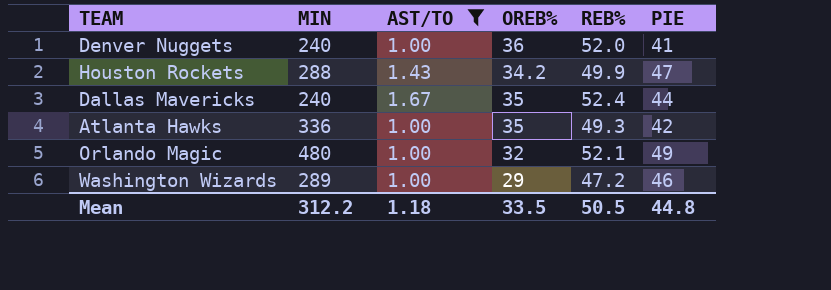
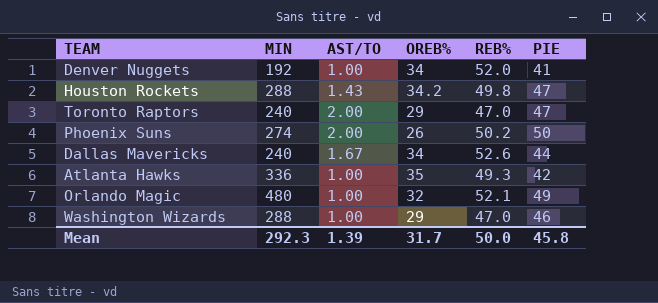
filter: AST/TO != 2.00 -> none
Denver Nuggets | MIN: 240 -> 192
Denver Nuggets | OREB%: 36 -> 34
Houston Rockets | REB%: 49.9 -> 49.8
Dallas Mavericks | OREB%: 35 -> 34
Dallas Mavericks | REB%: 52.4 -> 52.6
Washington Wizards | MIN: 289 -> 288
Washington Wizards | REB%: 47.2 -> 47.0
Mean | MIN: 312.2 -> 292.3
Mean | AST/TO: 1.18 -> 1.39
Mean | OREB%: 33.5 -> 31.7
Mean | REB%: 50.5 -> 50.0
Mean | PIE: 44.8 -> 45.8

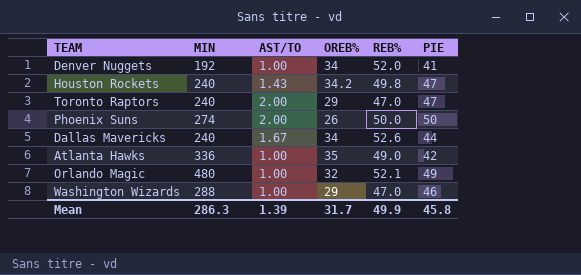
Houston Rockets | MIN: 288 -> 240
Phoenix Suns | REB%: 50.2 -> 50.0
Atlanta Hawks | REB%: 49.3 -> 49.0
Mean | MIN: 292.3 -> 286.3
Mean | REB%: 50.0 -> 49.9

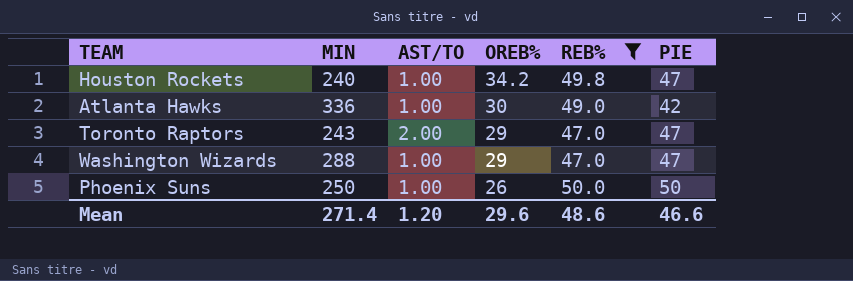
filter: none -> REB% <= 50.0
row order: none -> OREB% descending
Houston Rockets | AST/TO: 1.43 -> 1.00
Atlanta Hawks | OREB%: 35 -> 30
Toronto Raptors | MIN: 240 -> 243
Washington Wizards | PIE: 46 -> 47
Phoenix Suns | MIN: 274 -> 250
Phoenix Suns | AST/TO: 2.00 -> 1.00
Mean | MIN: 286.3 -> 271.4
Mean | AST/TO: 1.39 -> 1.20
Mean | OREB%: 31.7 -> 29.6
Mean | REB%: 49.9 -> 48.6
Mean | PIE: 45.8 -> 46.6

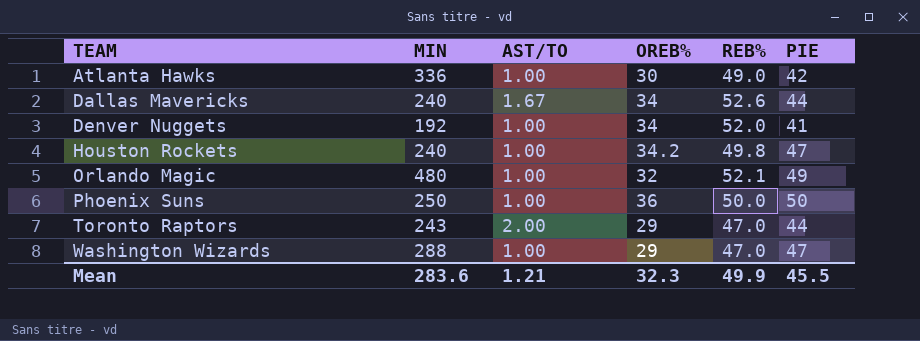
filter: REB% <= 50.0 -> none
row order: OREB% descending -> TEAM ascending
Phoenix Suns | OREB%: 26 -> 36
Toronto Raptors | PIE: 47 -> 44
Mean | MIN: 271.4 -> 283.6
Mean | AST/TO: 1.20 -> 1.21
Mean | OREB%: 29.6 -> 32.3
Mean | REB%: 48.6 -> 49.9
Mean | PIE: 46.6 -> 45.5

